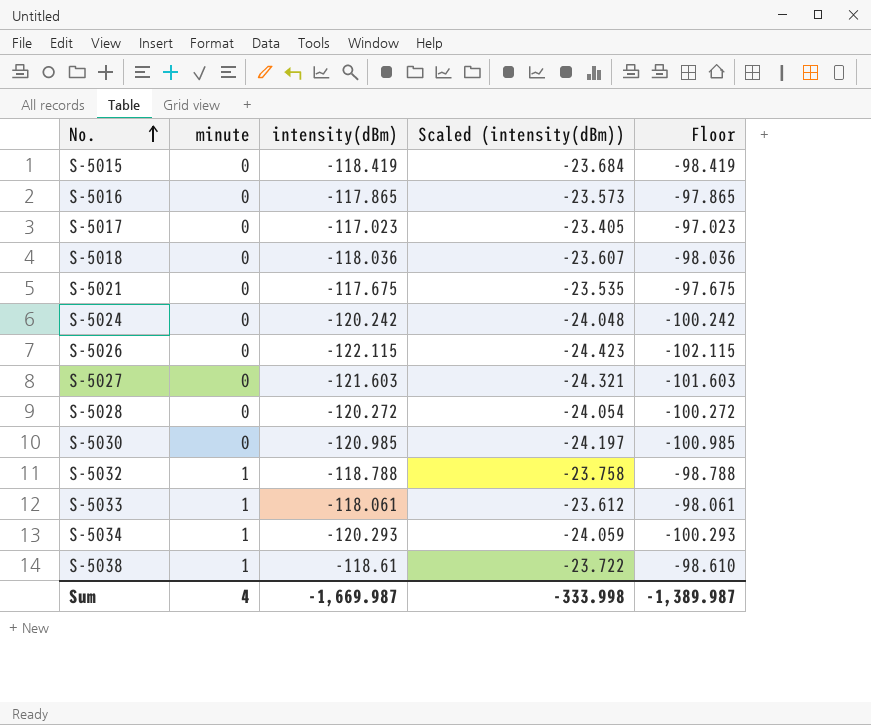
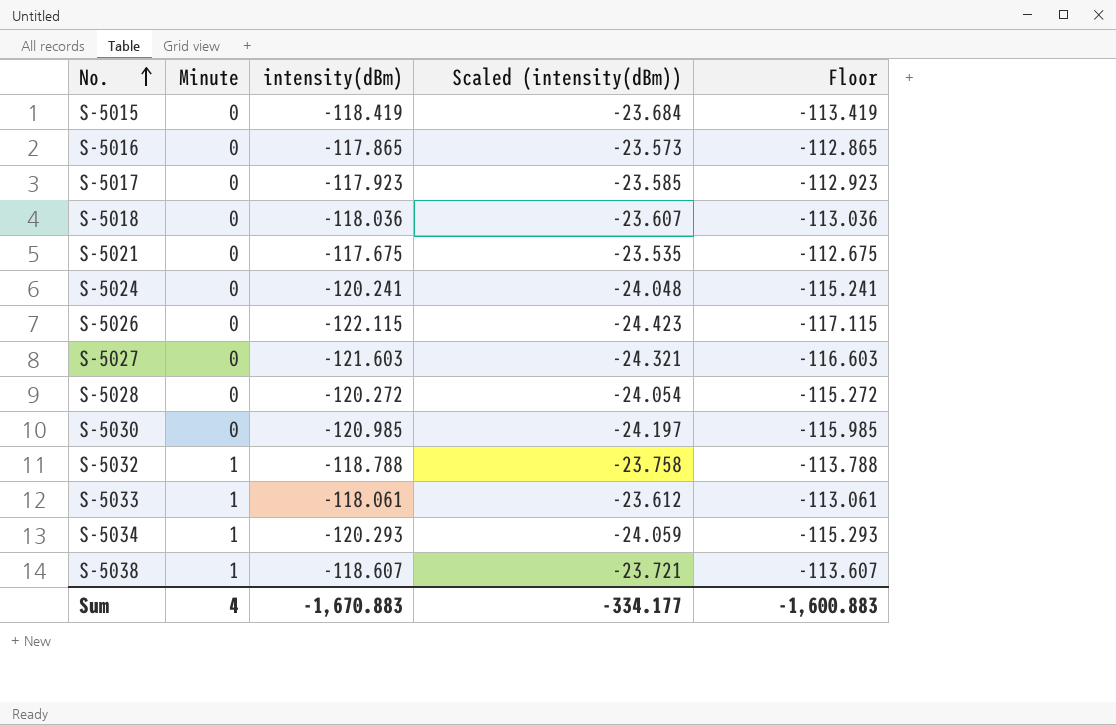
column name: minute -> Minute
column Floor | formula: [intensity(dBm)] + 20 -> [intensity(dBm)] + 5
S-5017 | intensity(dBm): -117.023 -> -117.923
S-5017 | Scaled (intensity(dBm)): -23.405 -> -23.585
S-5024 | intensity(dBm): -120.242 -> -120.241
S-5038 | intensity(dBm): -118.61 -> -118.607
S-5038 | Scaled (intensity(dBm)): -23.722 -> -23.721
Sum | intensity(dBm): -1,669.987 -> -1,670.883
Sum | Scaled (intensity(dBm)): -333.998 -> -334.177
Sum | Floor: -1,389.987 -> -1,600.883

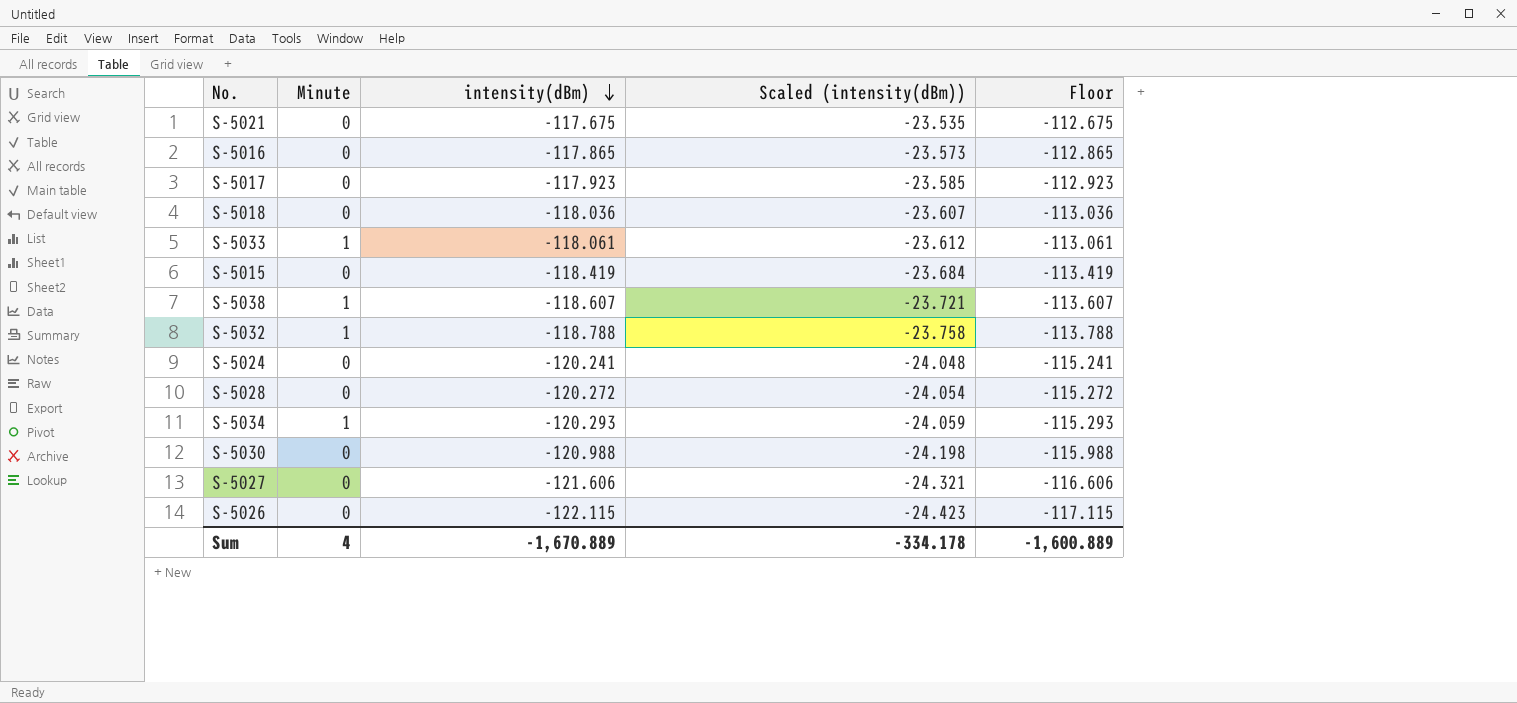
row order: No. ascending -> intensity(dBm) descending
S-5030 | intensity(dBm): -120.985 -> -120.988
S-5030 | Scaled (intensity(dBm)): -24.197 -> -24.198
S-5030 | Floor: -115.985 -> -115.988
S-5027 | intensity(dBm): -121.603 -> -121.606
S-5027 | Floor: -116.603 -> -116.606
Sum | intensity(dBm): -1,670.883 -> -1,670.889
Sum | Scaled (intensity(dBm)): -334.177 -> -334.178
Sum | Floor: -1,600.883 -> -1,600.889

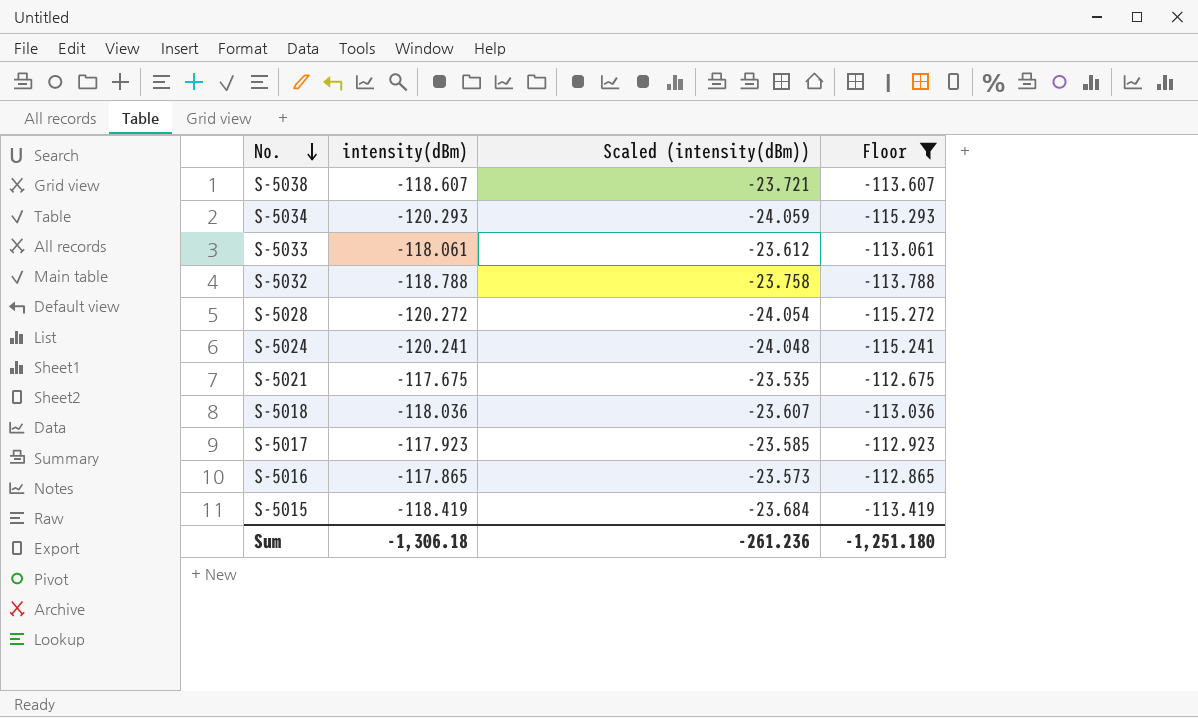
filter: none -> Floor >= -115.293
row order: intensity(dBm) descending -> No. descending
column Minute | position: 2 -> none
Sum | intensity(dBm): -1,670.889 -> -1,306.18
Sum | Scaled (intensity(dBm)): -334.178 -> -261.236
Sum | Floor: -1,600.889 -> -1,251.180

